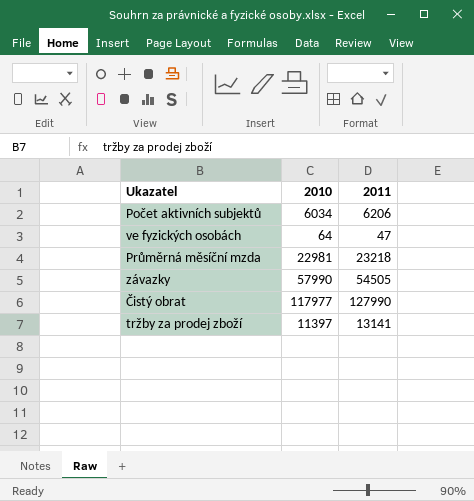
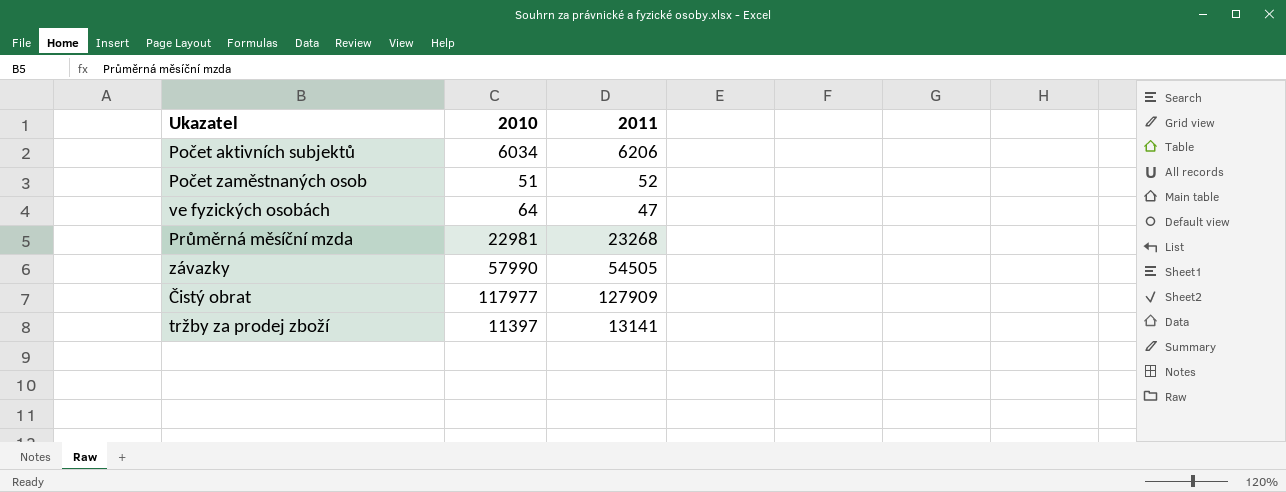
row Počet zaměstnaných osob: none -> 51 | 52
Průměrná měsíční mzda | 2011: 23218 -> 23268
Čistý obrat | 2011: 127990 -> 127909

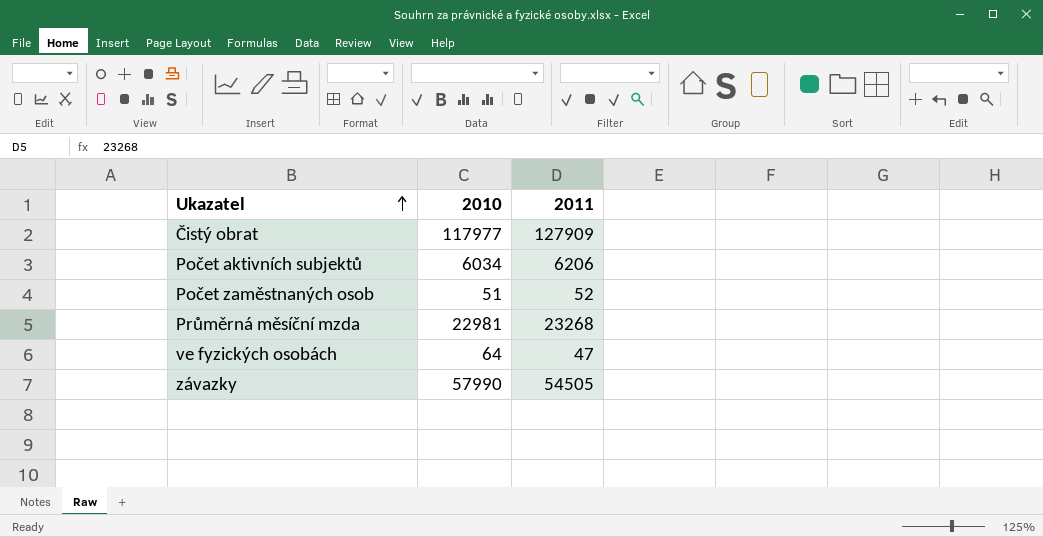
row order: none -> Ukazatel ascending
row tržby za prodej zboží: 11397 | 13141 -> none

